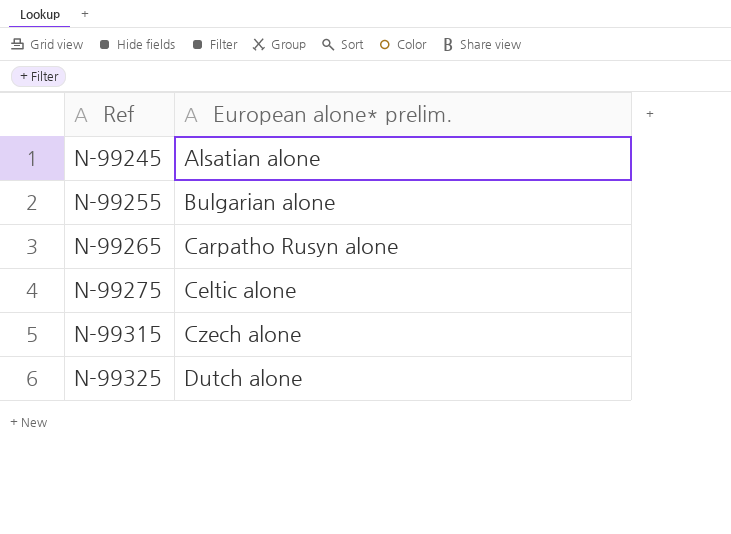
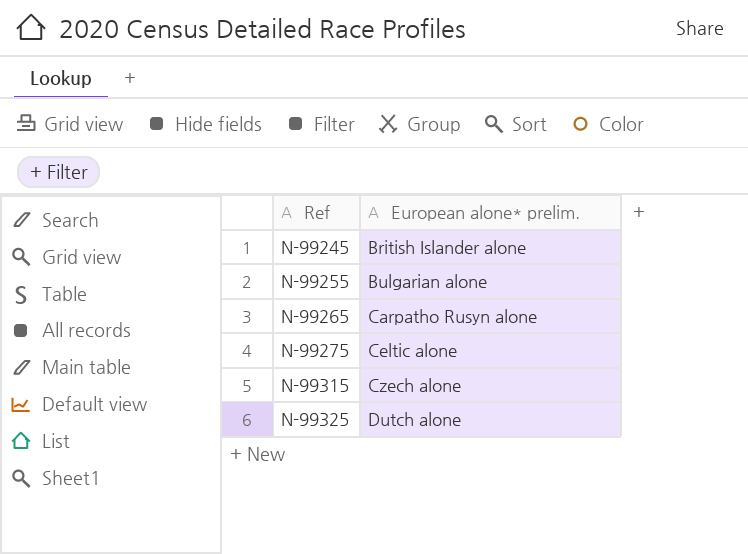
N-99245 | European alone* prelim.: Alsatian alone -> British Islander alone

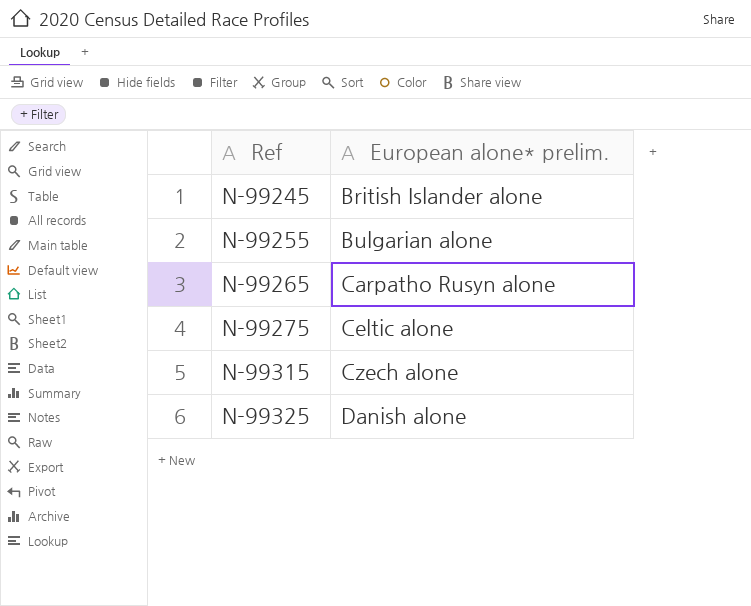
N-99325 | European alone* prelim.: Dutch alone -> Danish alone

